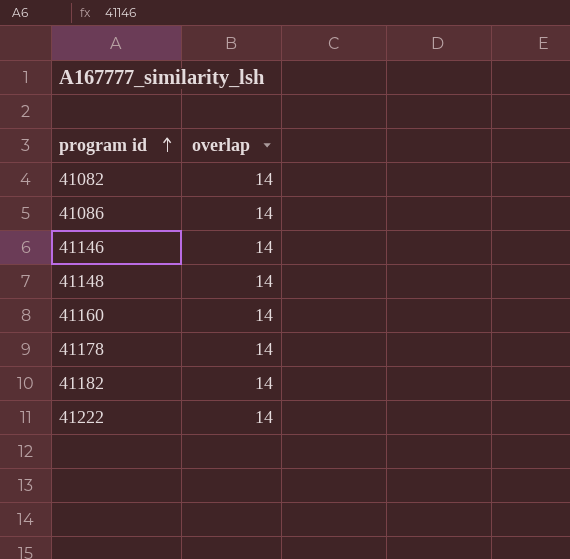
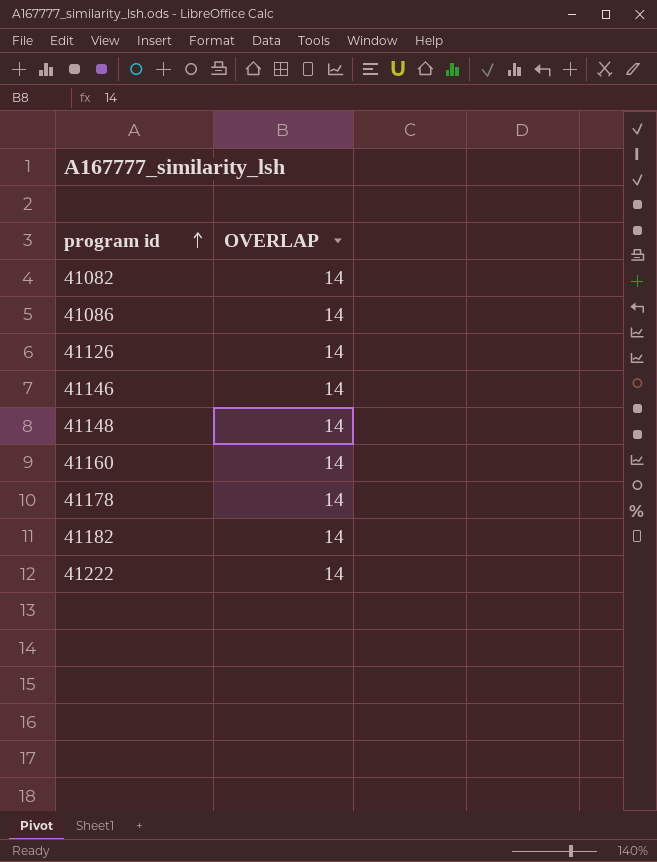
column name: overlap -> OVERLAP
row 41126: none -> 14

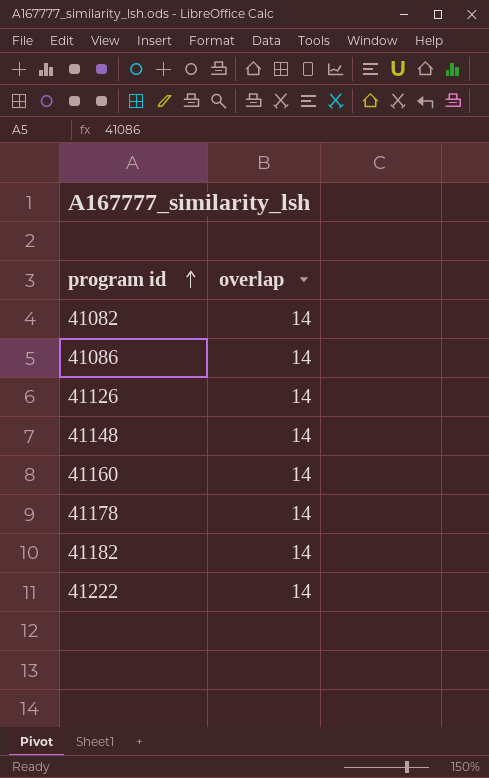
column name: OVERLAP -> overlap
row 41146: 14 -> none

